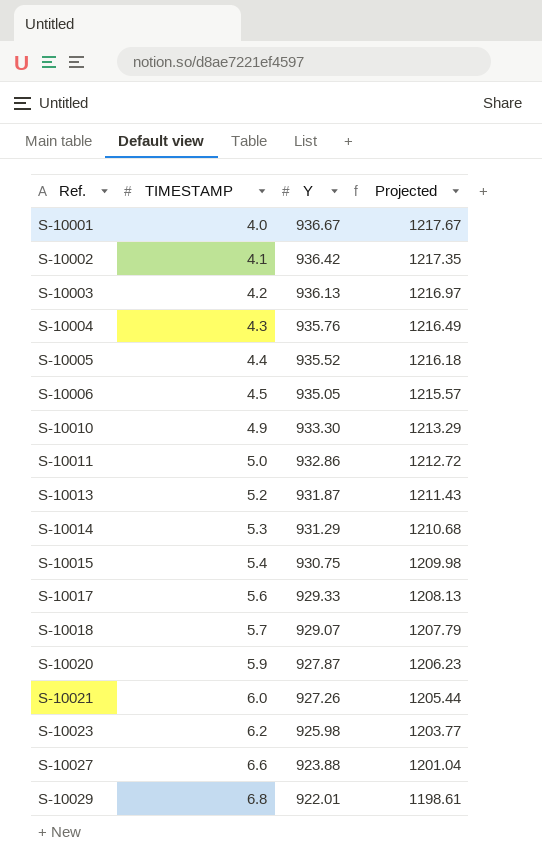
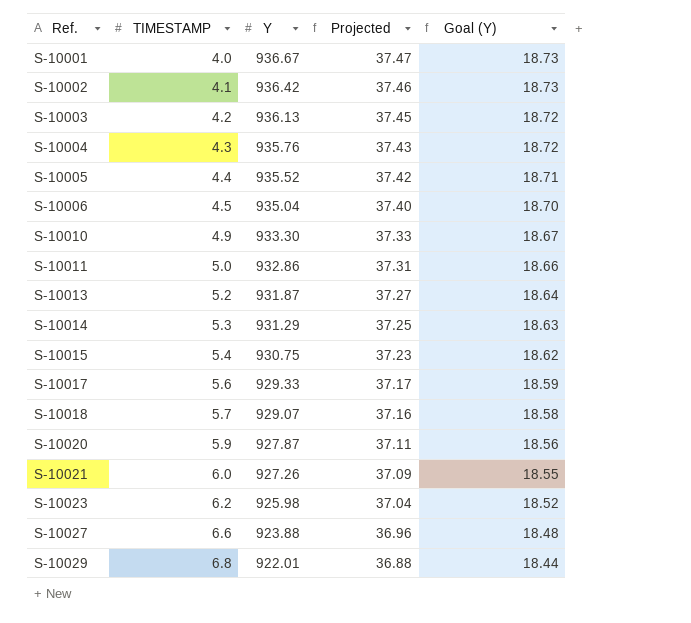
column Projected | formula: [Y] * 1.3 -> [Y] * 0.04
column Goal (Y) | formula: none -> [Y] * 0.02
S-10006 | Y: 935.05 -> 935.04

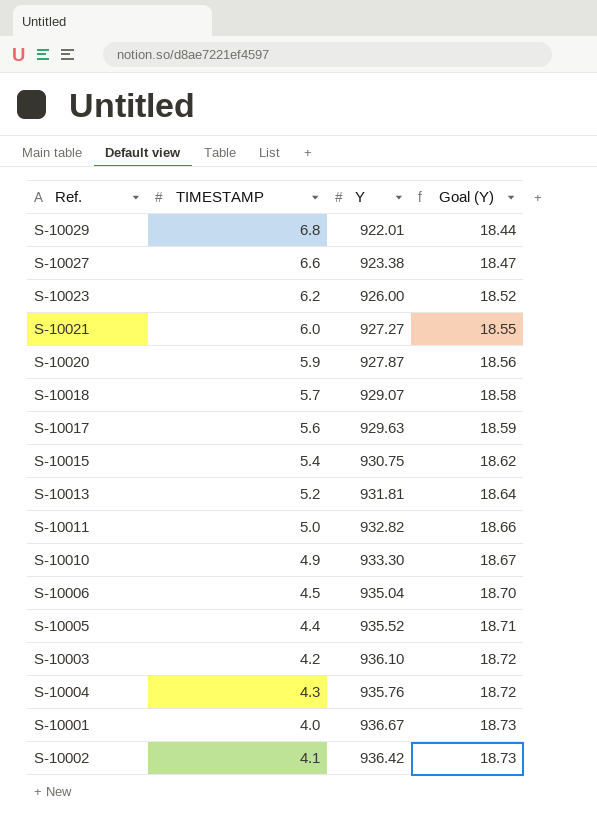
row order: Ref. ascending -> Goal (Y) ascending
column Projected | formula: [Y] * 0.04 -> none
row S-10014: 5.3 | 931.29 | 37.25 | 18.63 -> none
S-10027 | Y: 923.88 -> 923.38
S-10027 | Goal (Y): 18.48 -> 18.47
S-10023 | Y: 925.98 -> 926.00
S-10021 | Y: 927.26 -> 927.27
S-10017 | Y: 929.33 -> 929.63
S-10013 | Y: 931.87 -> 931.81
S-10011 | Y: 932.86 -> 932.82
S-10003 | Y: 936.13 -> 936.10

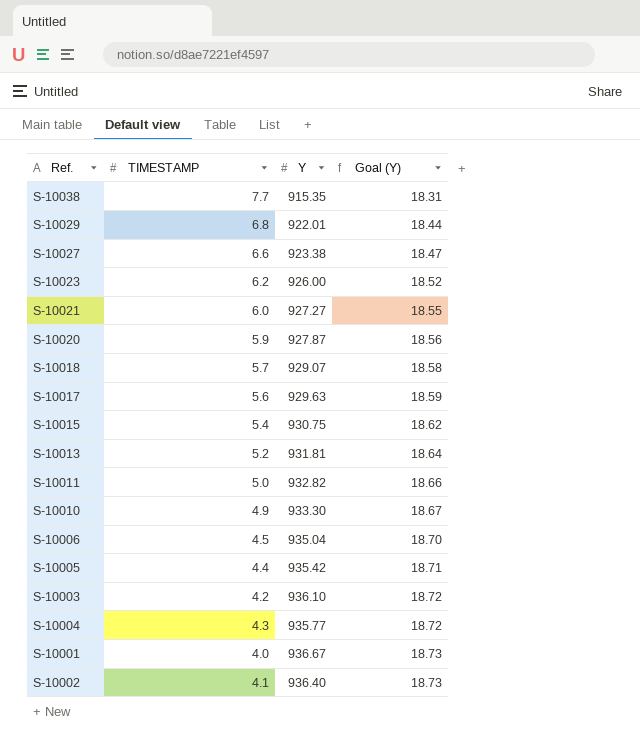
row S-10038: none -> 7.7 | 915.35 | 18.31
S-10005 | Y: 935.52 -> 935.42
S-10004 | Y: 935.76 -> 935.77
S-10002 | Y: 936.42 -> 936.40

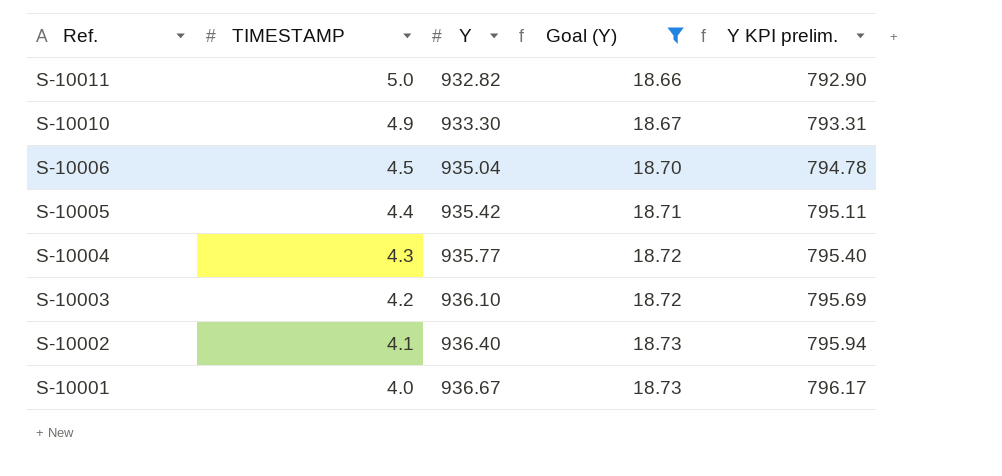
filter: none -> Goal (Y) >= 18.66
row order: Goal (Y) ascending -> Ref. descending
column Y KPI prelim. | formula: none -> [Y] * 0.85

